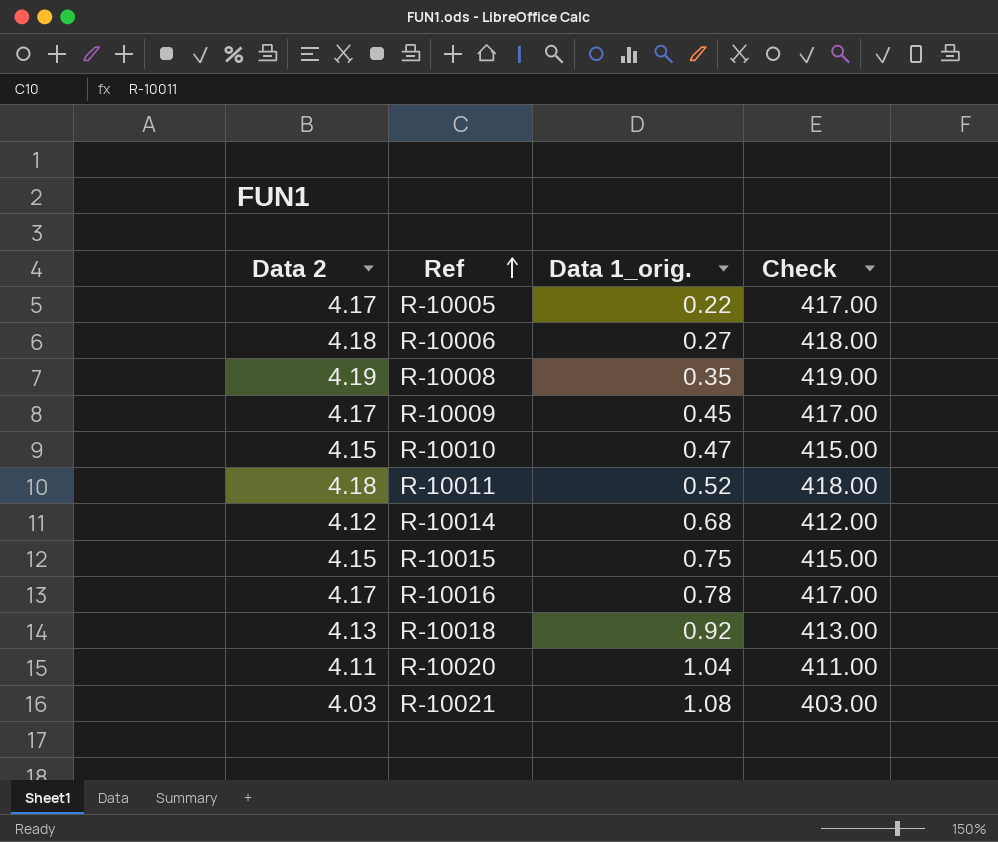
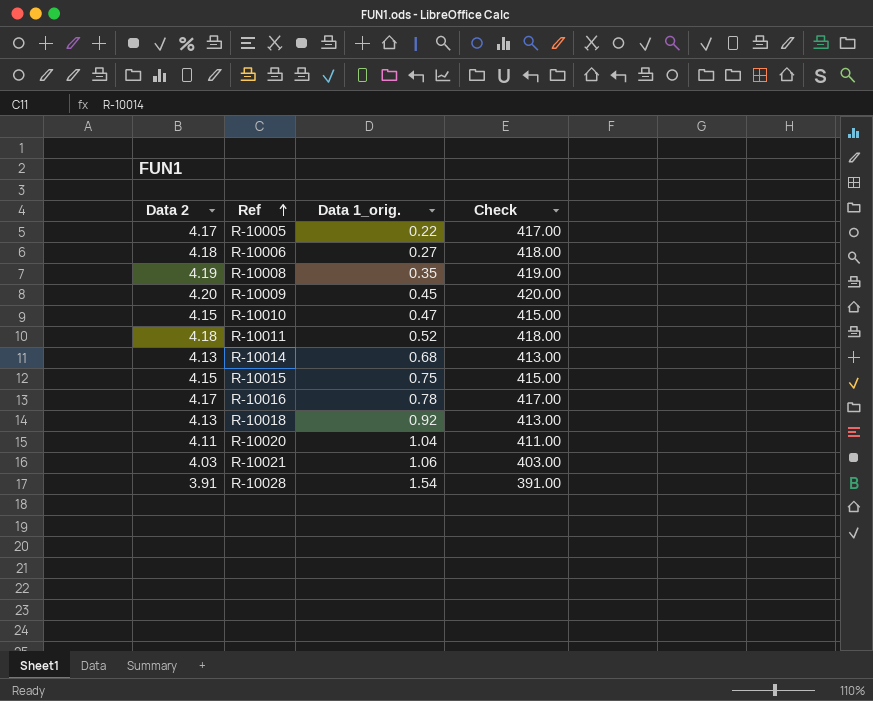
R-10009 | Data 2: 4.17 -> 4.20
R-10009 | Check: 417.00 -> 420.00
R-10014 | Data 2: 4.12 -> 4.13
R-10014 | Check: 412.00 -> 413.00
R-10021 | Data 1_orig.: 1.08 -> 1.06
row R-10028: none -> 3.91 | 1.54 | 391.00

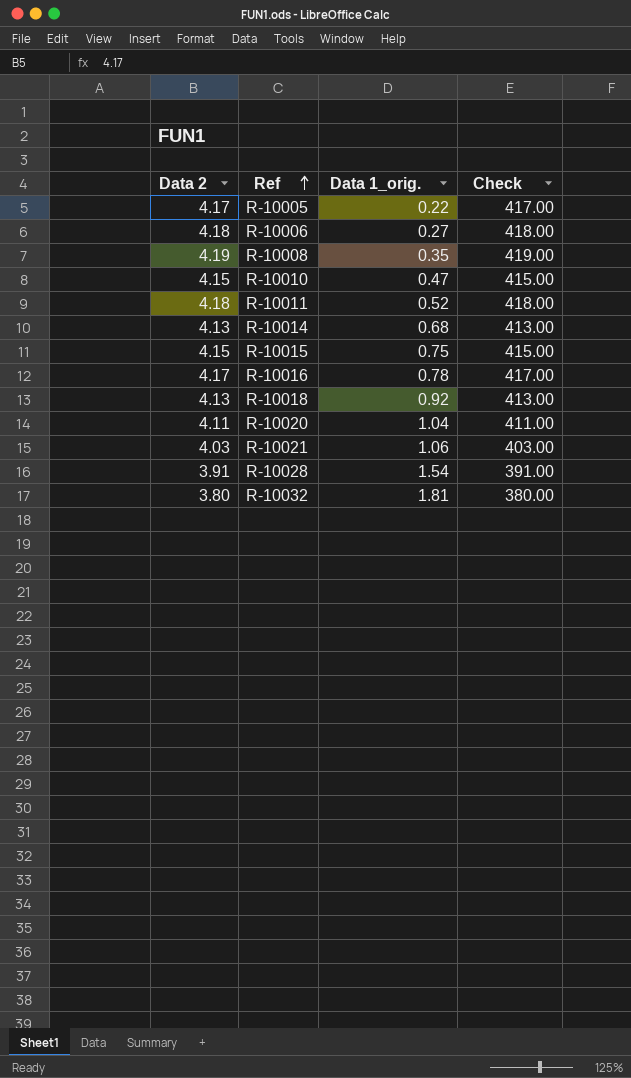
row R-10009: 4.20 | 0.45 | 420.00 -> none
row R-10032: none -> 3.80 | 1.81 | 380.00

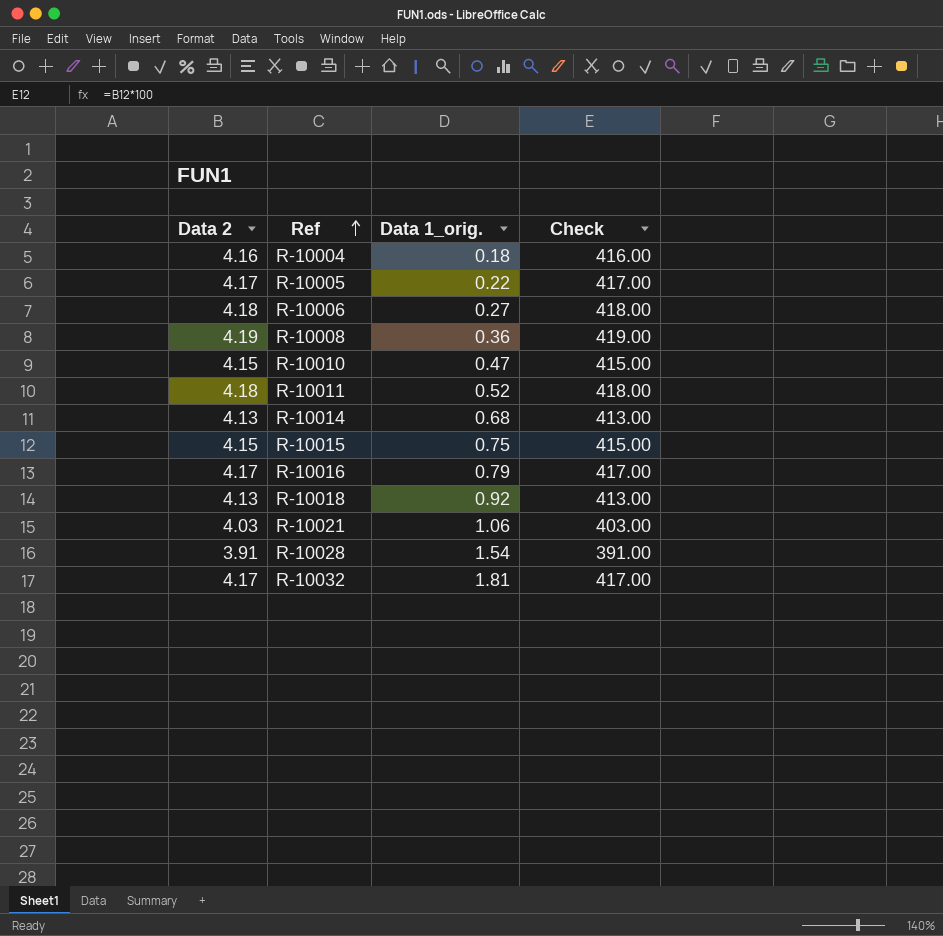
row R-10020: 4.11 | 1.04 | 411.00 -> none
row R-10004: none -> 4.16 | 0.18 | 416.00
R-10008 | Data 1_orig.: 0.35 -> 0.36
R-10016 | Data 1_orig.: 0.78 -> 0.79
R-10032 | Data 2: 3.80 -> 4.17
R-10032 | Check: 380.00 -> 417.00

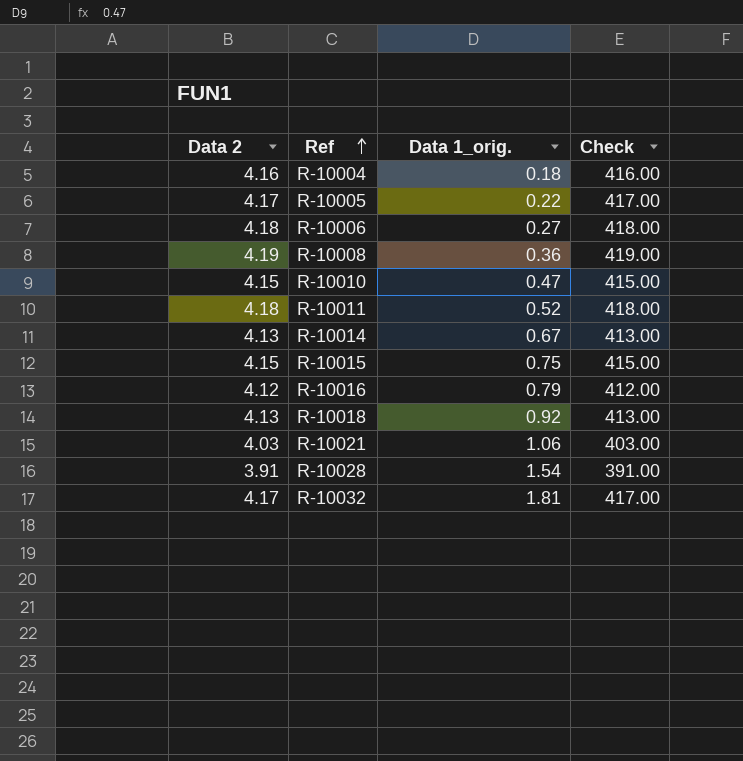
R-10014 | Data 1_orig.: 0.68 -> 0.67
R-10016 | Data 2: 4.17 -> 4.12
R-10016 | Check: 417.00 -> 412.00

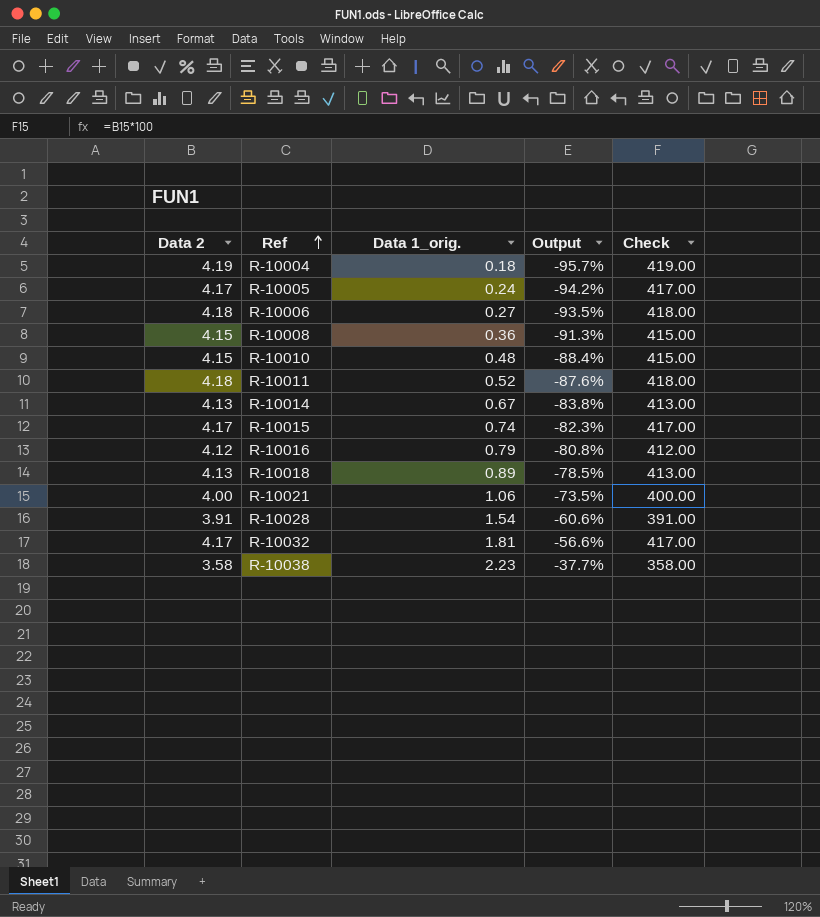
column Output | formula: none -> ([Data 1_orig.] - [Data 2]) / [Data 2]
R-10004 | Data 2: 4.16 -> 4.19
R-10004 | Check: 416.00 -> 419.00
R-10005 | Data 1_orig.: 0.22 -> 0.24
R-10008 | Data 2: 4.19 -> 4.15
R-10008 | Check: 419.00 -> 415.00
R-10010 | Data 1_orig.: 0.47 -> 0.48
R-10015 | Data 2: 4.15 -> 4.17
R-10015 | Data 1_orig.: 0.75 -> 0.74
R-10015 | Check: 415.00 -> 417.00
R-10018 | Data 1_orig.: 0.92 -> 0.89
R-10021 | Data 2: 4.03 -> 4.00
R-10021 | Check: 403.00 -> 400.00
row R-10038: none -> 3.58 | 2.23 | -37.7% | 358.00

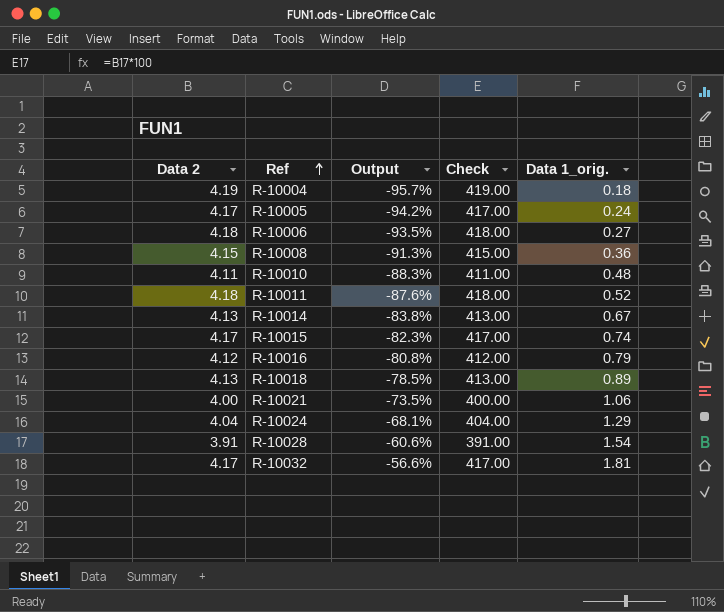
column Data 1_orig. | position: 3 -> 5
row R-10038: 3.58 | 2.23 | -37.7% | 358.00 -> none
R-10010 | Data 2: 4.15 -> 4.11
R-10010 | Output: -88.4% -> -88.3%
R-10010 | Check: 415.00 -> 411.00
row R-10024: none -> 4.04 | -68.1% | 404.00 | 1.29

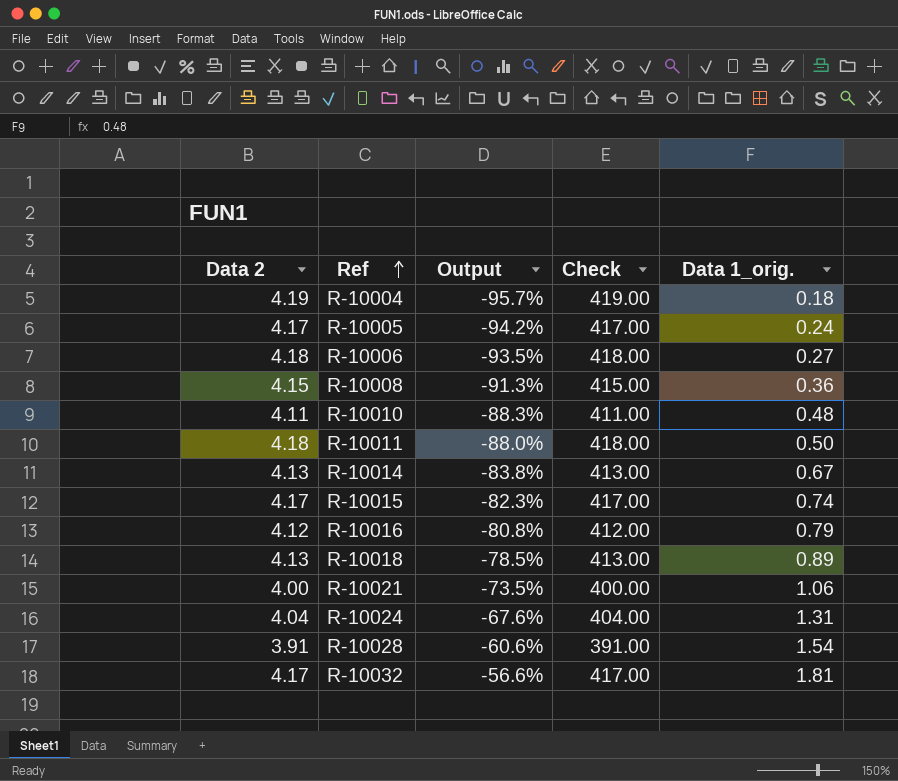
R-10011 | Output: -87.6% -> -88.0%
R-10011 | Data 1_orig.: 0.52 -> 0.50
R-10024 | Output: -68.1% -> -67.6%
R-10024 | Data 1_orig.: 1.29 -> 1.31

